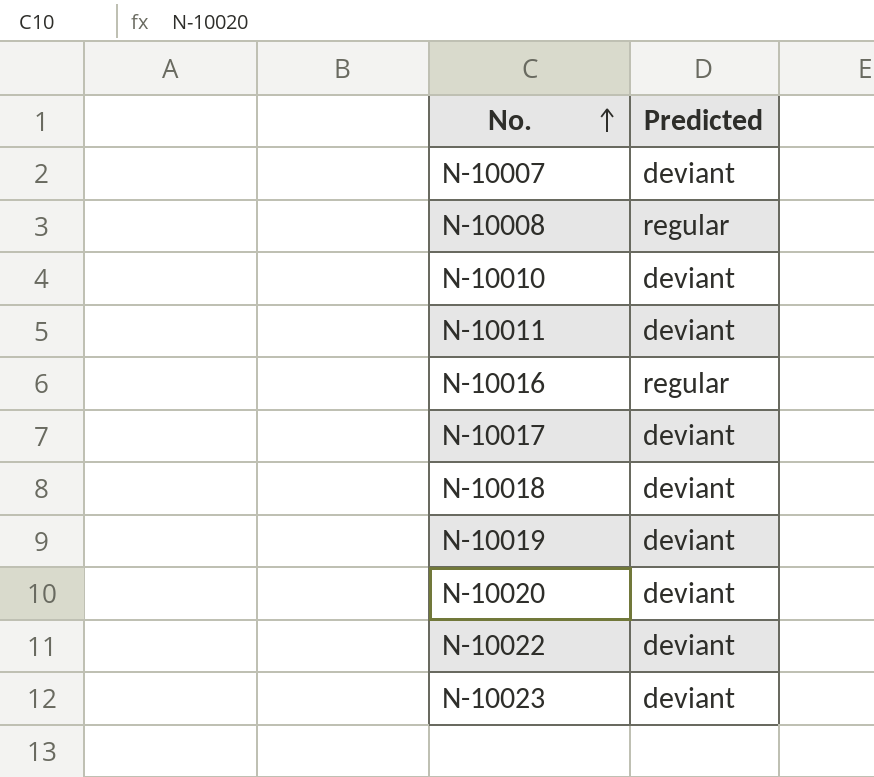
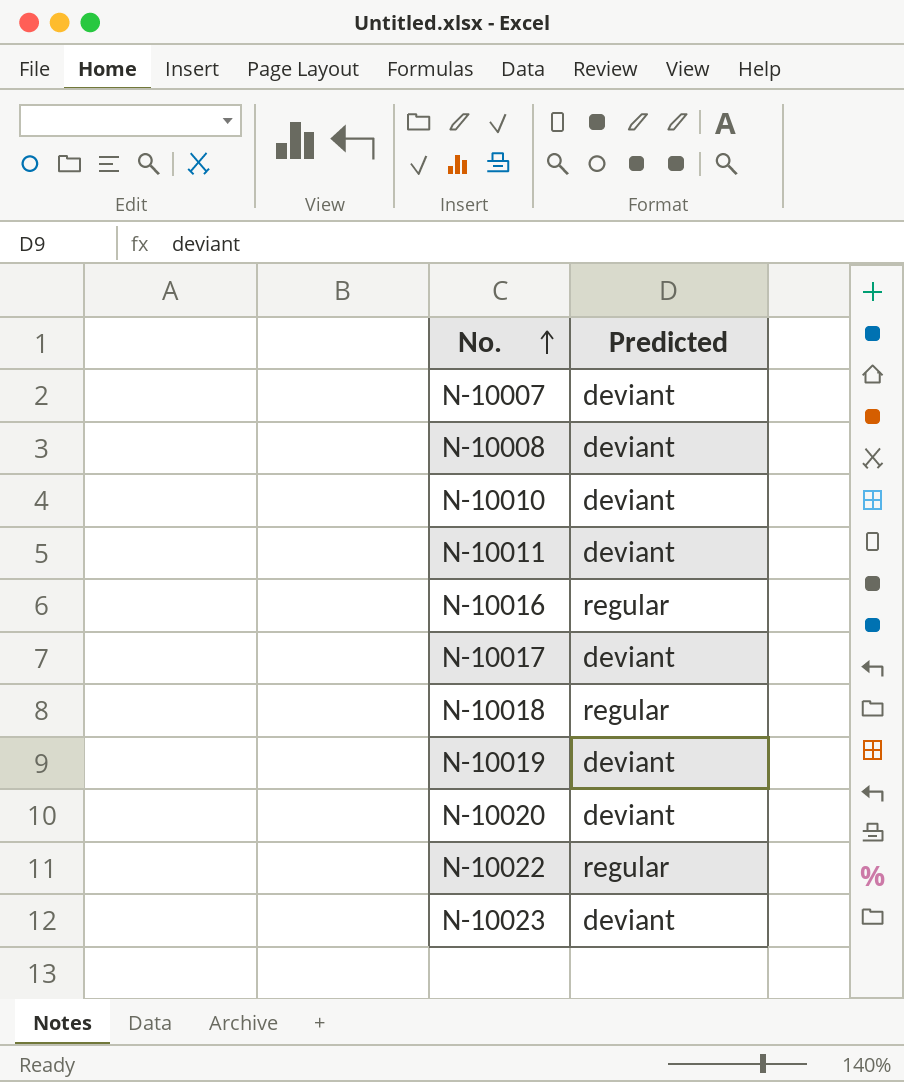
N-10008 | Predicted: regular -> deviant
N-10018 | Predicted: deviant -> regular
N-10022 | Predicted: deviant -> regular

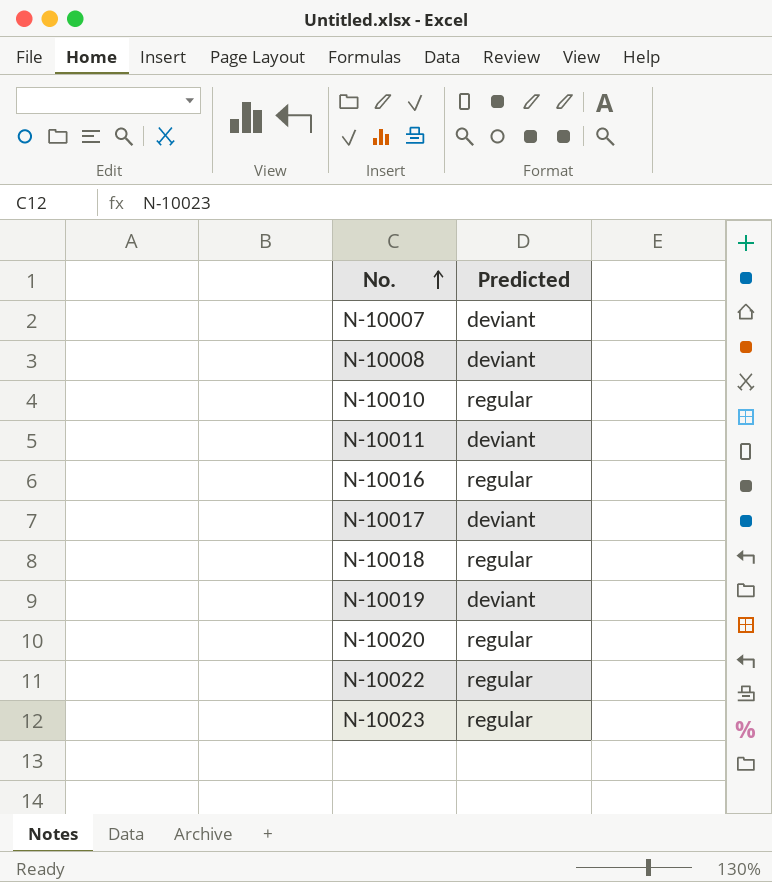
N-10010 | Predicted: deviant -> regular
N-10020 | Predicted: deviant -> regular
N-10023 | Predicted: deviant -> regular

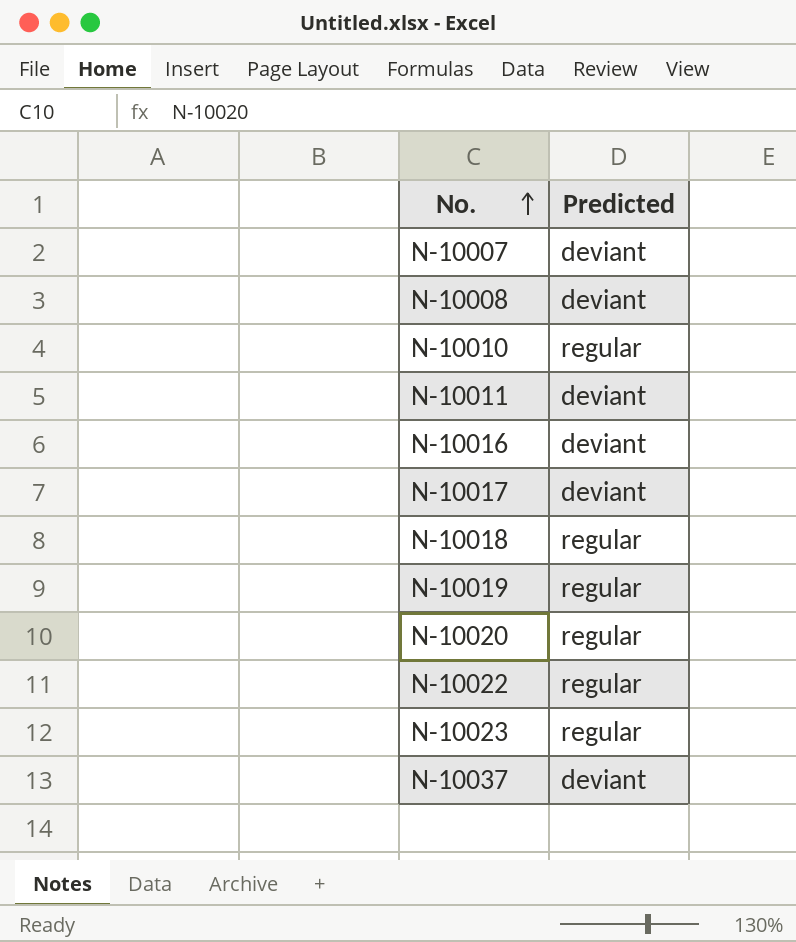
N-10016 | Predicted: regular -> deviant
N-10019 | Predicted: deviant -> regular
row N-10037: none -> deviant

